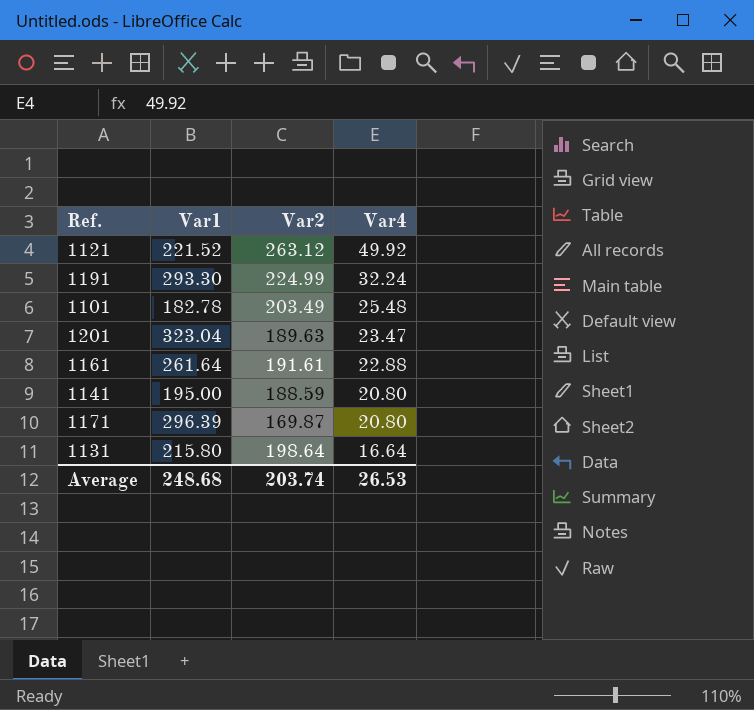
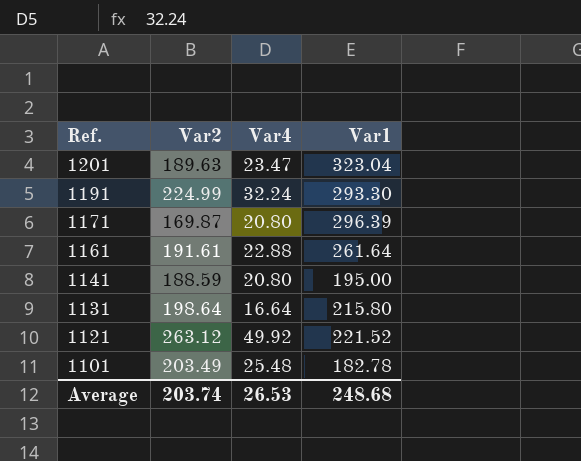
row order: Var4 descending -> Ref. descending
column Var1 | position: 2 -> 4

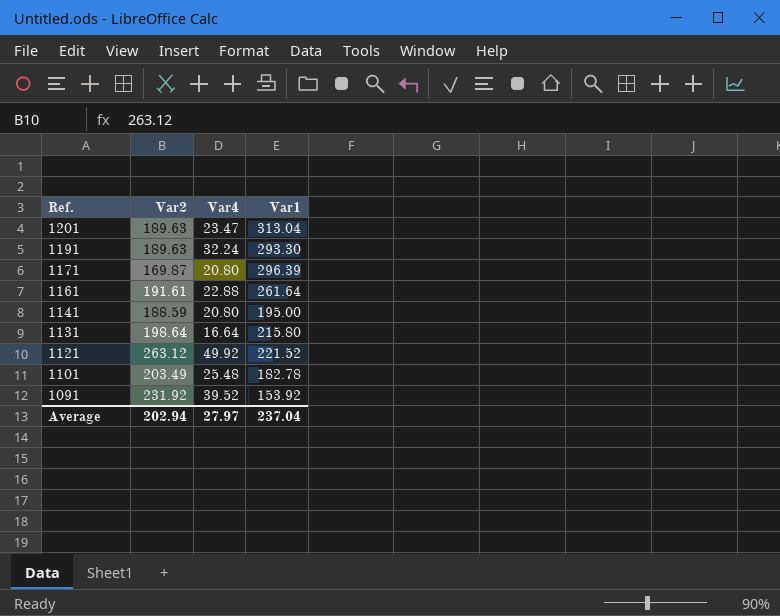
1201 | Var1: 323.04 -> 313.04
1191 | Var2: 224.99 -> 189.63
row 1091: none -> 231.92 | 39.52 | 153.92
Average | Var2: 203.74 -> 202.94
Average | Var4: 26.53 -> 27.97
Average | Var1: 248.68 -> 237.04

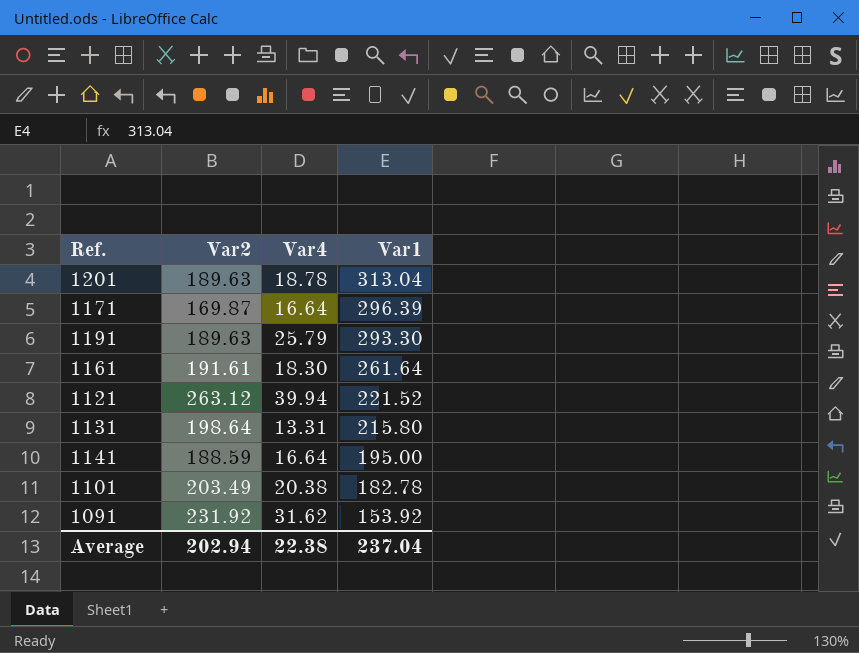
row order: Ref. descending -> Var1 descending
1201 | Var4: 23.47 -> 18.78
1171 | Var4: 20.80 -> 16.64
1191 | Var4: 32.24 -> 25.79
1161 | Var4: 22.88 -> 18.30
1121 | Var4: 49.92 -> 39.94
1131 | Var4: 16.64 -> 13.31
1141 | Var4: 20.80 -> 16.64
1101 | Var4: 25.48 -> 20.38
1091 | Var4: 39.52 -> 31.62
Average | Var4: 27.97 -> 22.38

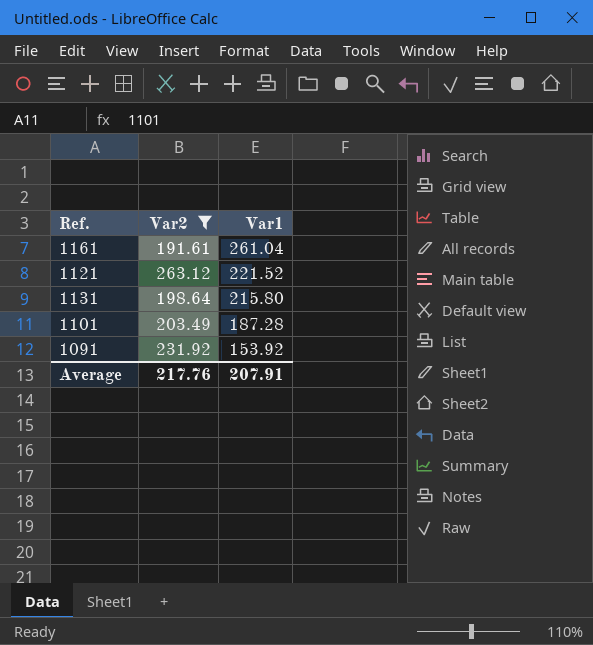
filter: none -> Var2 >= 191.61
column Var4 | position: 3 -> none
1161 | Var1: 261.64 -> 261.04
1101 | Var1: 182.78 -> 187.28
Average | Var2: 202.94 -> 217.76
Average | Var1: 237.04 -> 207.91

